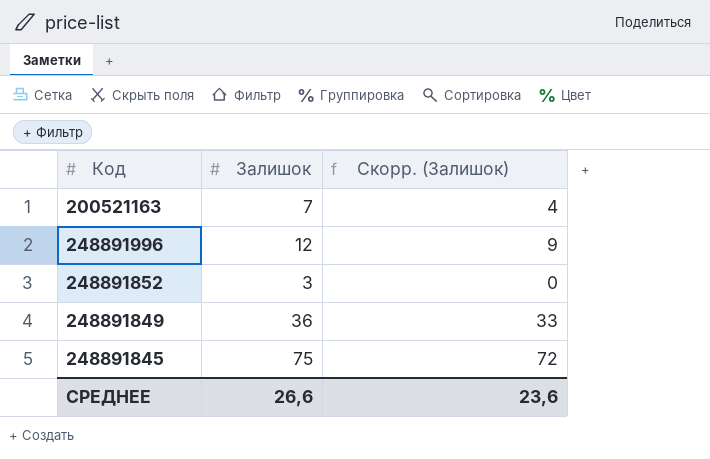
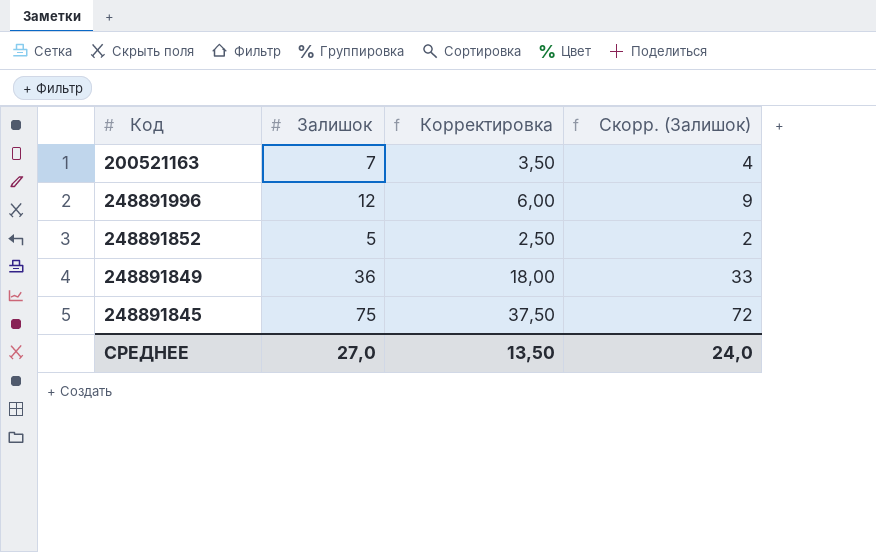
column Корректировка | formula: none -> [Залишок] * 0,5
248891852 | Залишок: 3 -> 5
248891852 | Скорр. (Залишок): 0 -> 2
СРЕДНЕЕ | Залишок: 26,6 -> 27,0
СРЕДНЕЕ | Скорр. (Залишок): 23,6 -> 24,0

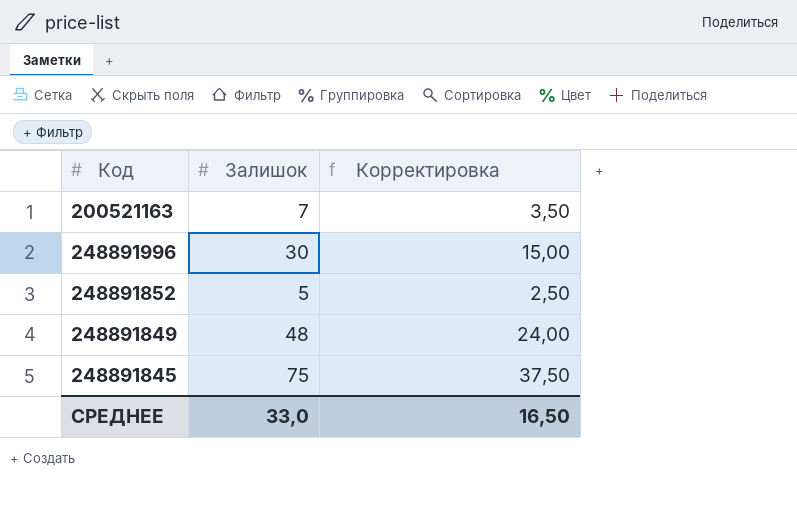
column Скорр. (Залишок) | formula: [Залишок] - 3 -> none
248891996 | Залишок: 12 -> 30
248891996 | Корректировка: 6,00 -> 15,00
248891849 | Залишок: 36 -> 48
248891849 | Корректировка: 18,00 -> 24,00
СРЕДНЕЕ | Залишок: 27,0 -> 33,0
СРЕДНЕЕ | Корректировка: 13,50 -> 16,50

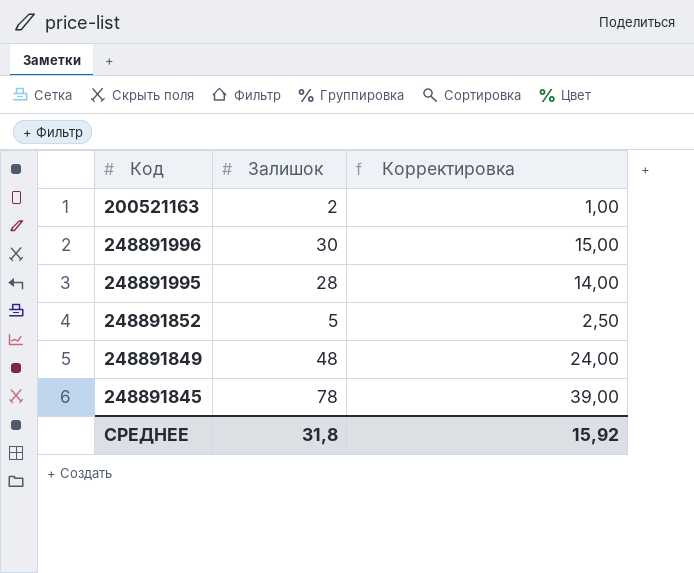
200521163 | Залишок: 7 -> 2
200521163 | Корректировка: 3,50 -> 1,00
row 248891995: none -> 28 | 14,00
248891845 | Залишок: 75 -> 78
248891845 | Корректировка: 37,50 -> 39,00
СРЕДНЕЕ | Залишок: 33,0 -> 31,8
СРЕДНЕЕ | Корректировка: 16,50 -> 15,92

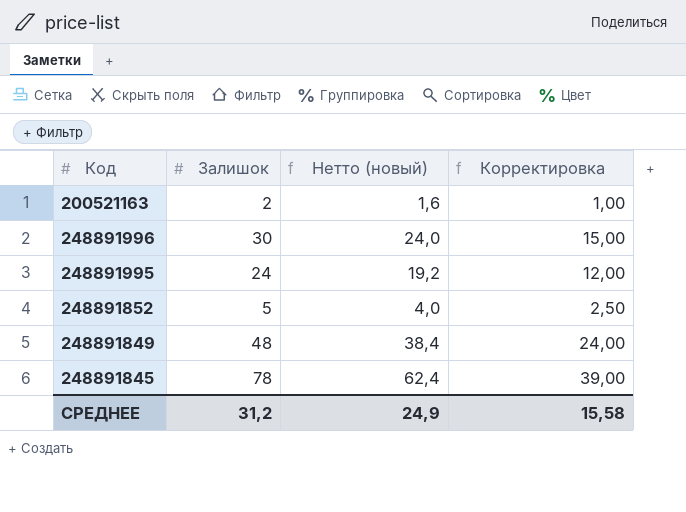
column Нетто (новый) | formula: none -> [Залишок] * 0,8
248891995 | Залишок: 28 -> 24
248891995 | Корректировка: 14,00 -> 12,00
СРЕДНЕЕ | Залишок: 31,8 -> 31,2
СРЕДНЕЕ | Корректировка: 15,92 -> 15,58

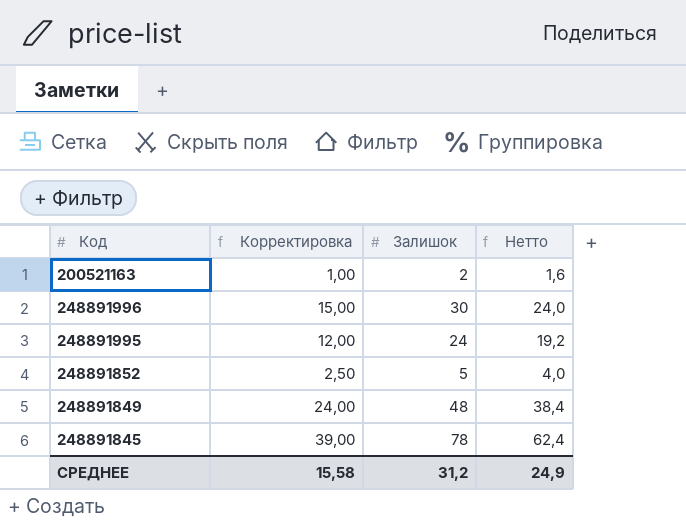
column Корректировка | position: 4 -> 2
column name: Нетто (новый) -> Нетто

